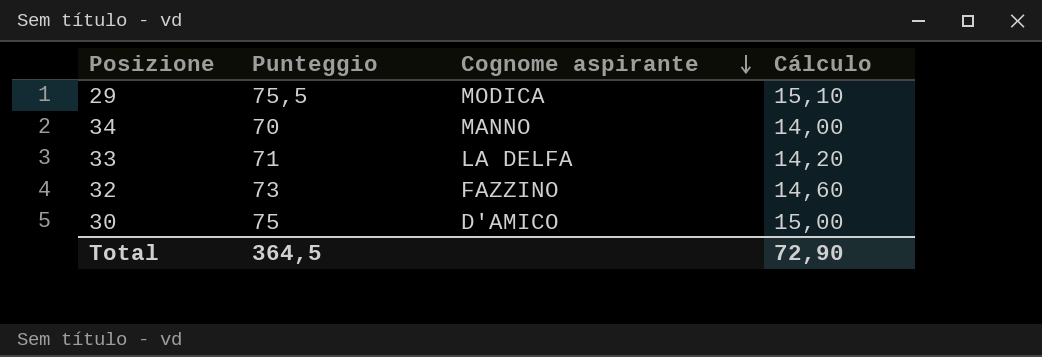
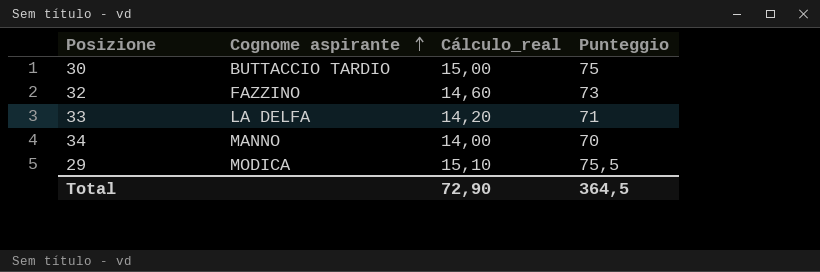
row order: Cognome aspirante descending -> Cognome aspirante ascending
column name: Cálculo -> Cálculo_real
column Punteggio | position: 2 -> 4
30 | Cognome aspirante: D'AMICO -> BUTTACCIO TARDIO

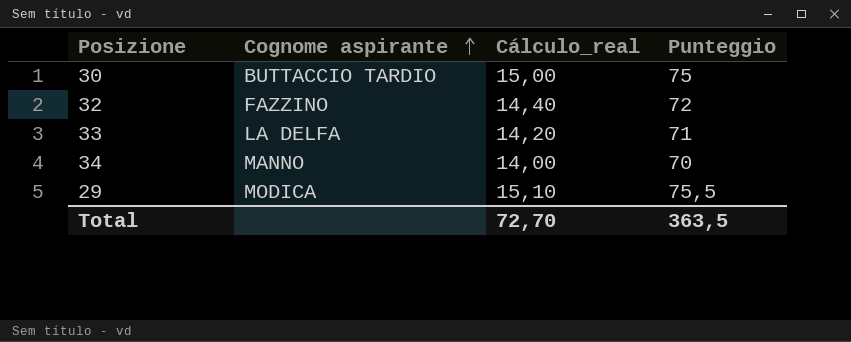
32 | Cálculo_real: 14,60 -> 14,40
32 | Punteggio: 73 -> 72
Total | Cálculo_real: 72,90 -> 72,70
Total | Punteggio: 364,5 -> 363,5

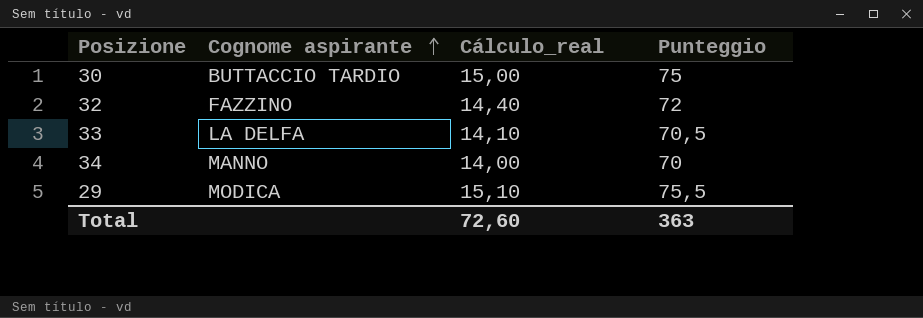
33 | Cálculo_real: 14,20 -> 14,10
33 | Punteggio: 71 -> 70,5
Total | Cálculo_real: 72,70 -> 72,60
Total | Punteggio: 363,5 -> 363

